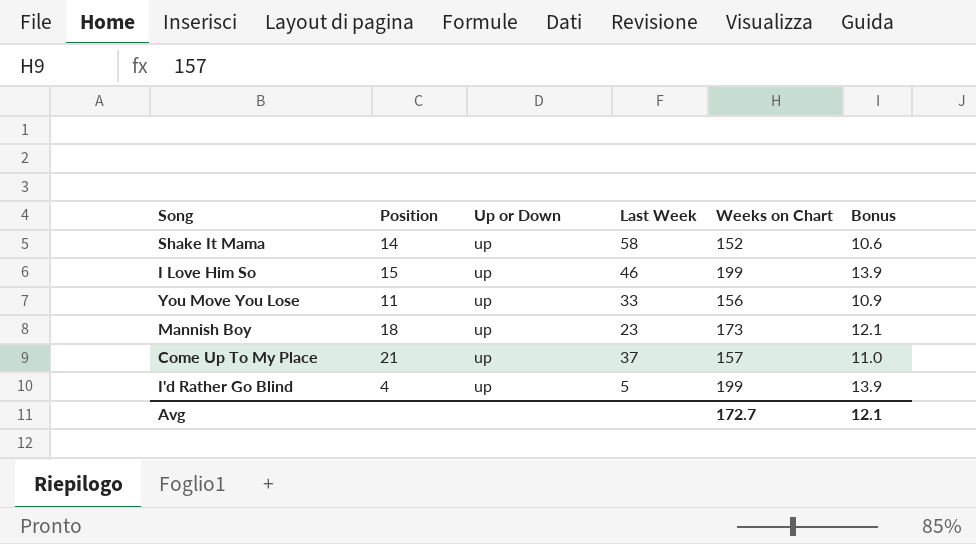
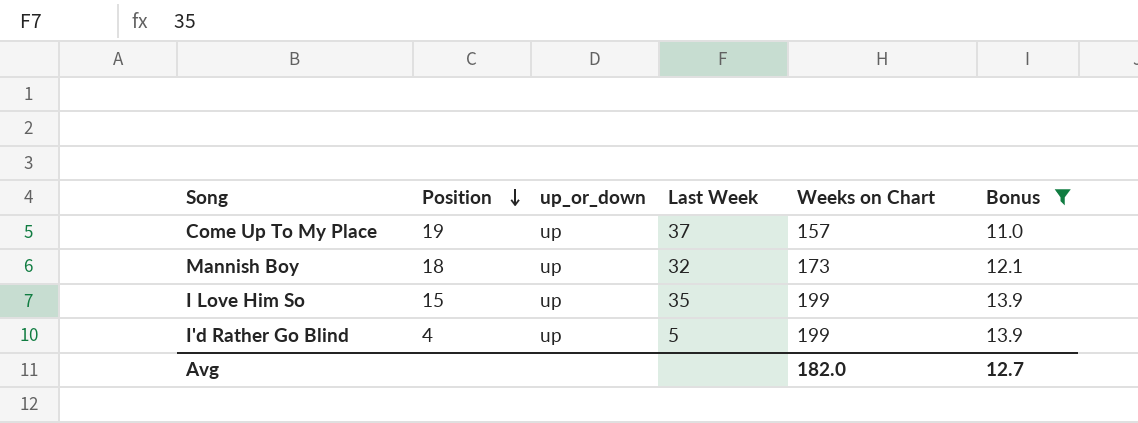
filter: none -> Bonus >= 11.0
row order: none -> Position descending
column name: Up or Down -> up_or_down
Come Up To My Place | Position: 21 -> 19
Mannish Boy | Last Week: 23 -> 32
I Love Him So | Last Week: 46 -> 35
Avg | Weeks on Chart: 172.7 -> 182.0
Avg | Bonus: 12.1 -> 12.7

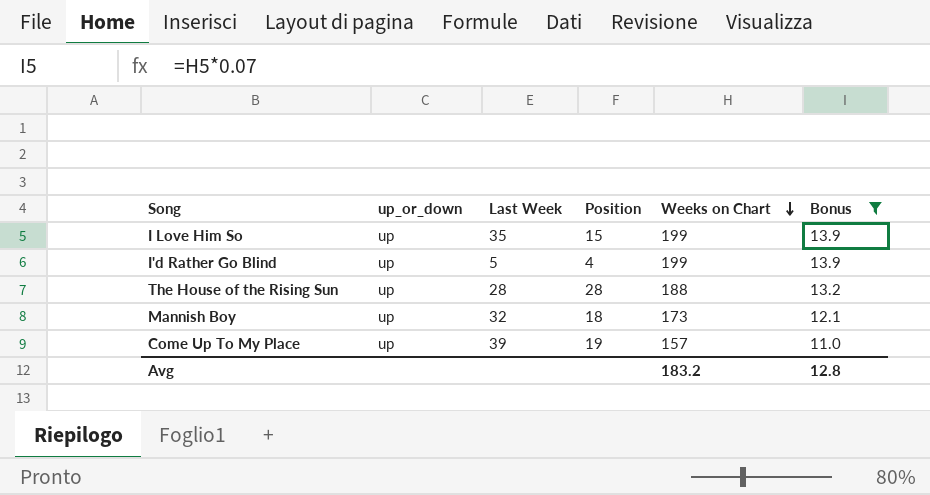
row order: Position descending -> Weeks on Chart descending
column Position | position: 2 -> 4
row The House of the Rising Sun: none -> up | 28 | 28 | 188 | 13.2
Come Up To My Place | Last Week: 37 -> 39
Avg | Weeks on Chart: 182.0 -> 183.2
Avg | Bonus: 12.7 -> 12.8

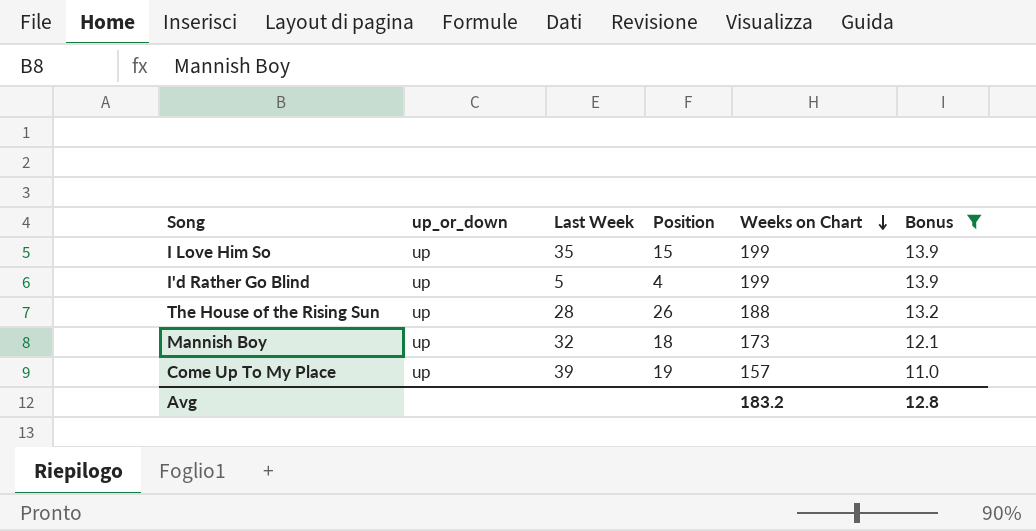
The House of the Rising Sun | Position: 28 -> 26

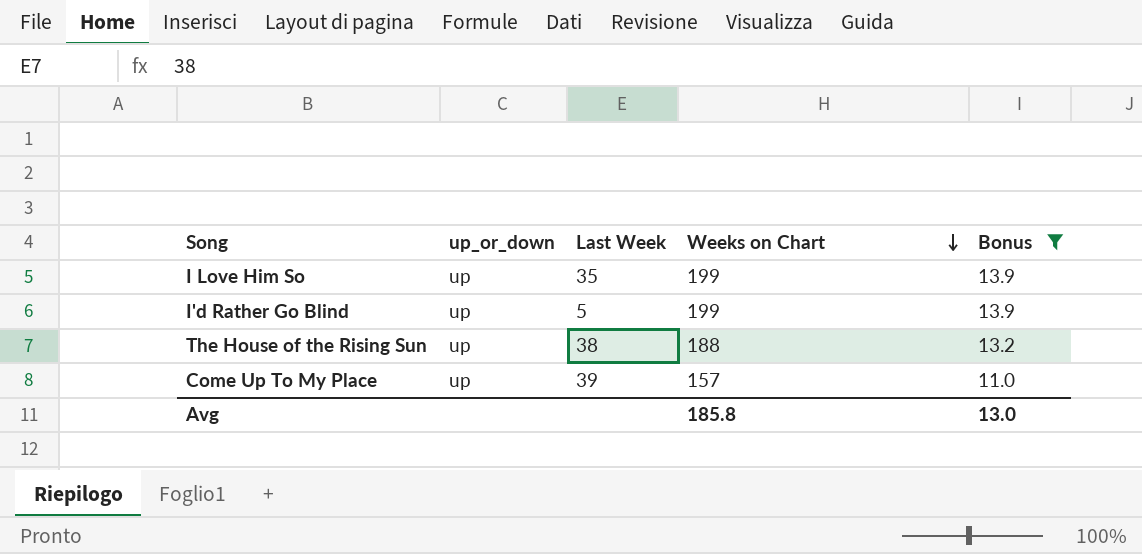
column Position | position: 4 -> none
row Mannish Boy: up | 32 | 18 | 173 | 12.1 -> none
The House of the Rising Sun | Last Week: 28 -> 38
Avg | Weeks on Chart: 183.2 -> 185.8
Avg | Bonus: 12.8 -> 13.0

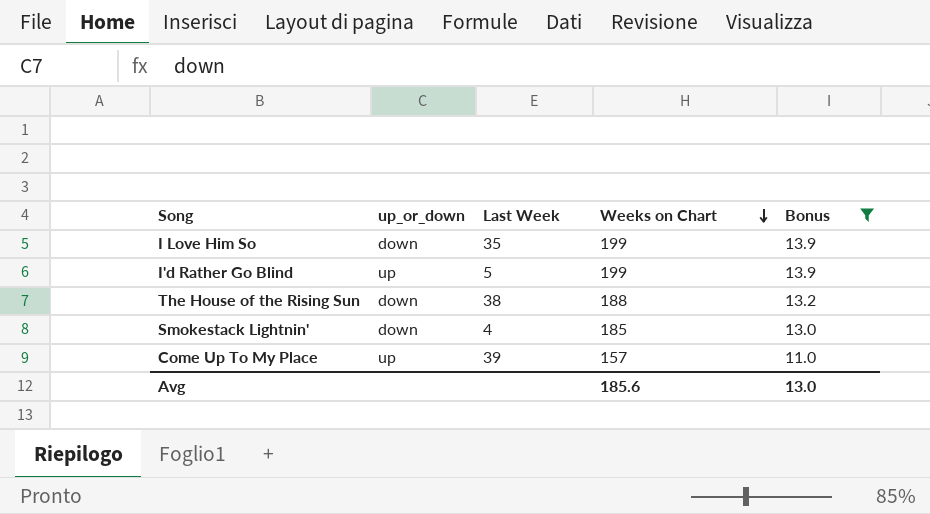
I Love Him So | up_or_down: up -> down
The House of the Rising Sun | up_or_down: up -> down
row Smokestack Lightnin': none -> down | 4 | 185 | 13.0
Avg | Weeks on Chart: 185.8 -> 185.6

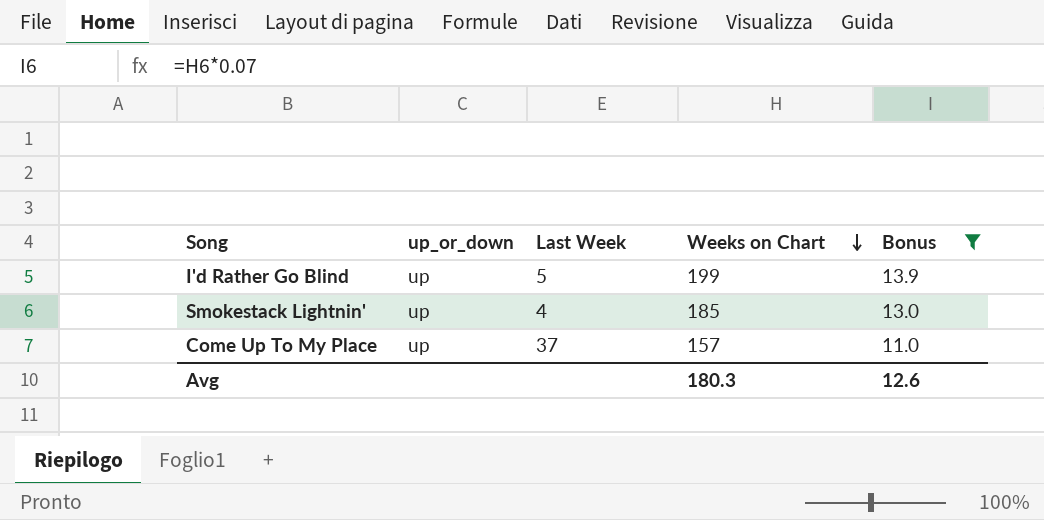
row I Love Him So: down | 35 | 199 | 13.9 -> none
row The House of the Rising Sun: down | 38 | 188 | 13.2 -> none
Smokestack Lightnin' | up_or_down: down -> up
Come Up To My Place | Last Week: 39 -> 37
Avg | Weeks on Chart: 185.6 -> 180.3
Avg | Bonus: 13.0 -> 12.6

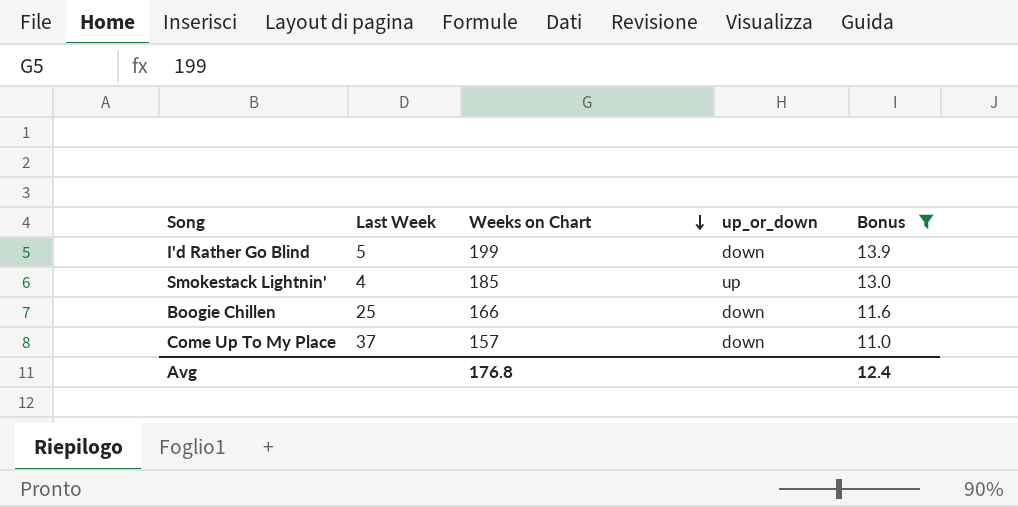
column up_or_down | position: 2 -> 4
I'd Rather Go Blind | up_or_down: up -> down
row Boogie Chillen: none -> 25 | 166 | down | 11.6
Come Up To My Place | up_or_down: up -> down
Avg | Weeks on Chart: 180.3 -> 176.8
Avg | Bonus: 12.6 -> 12.4

